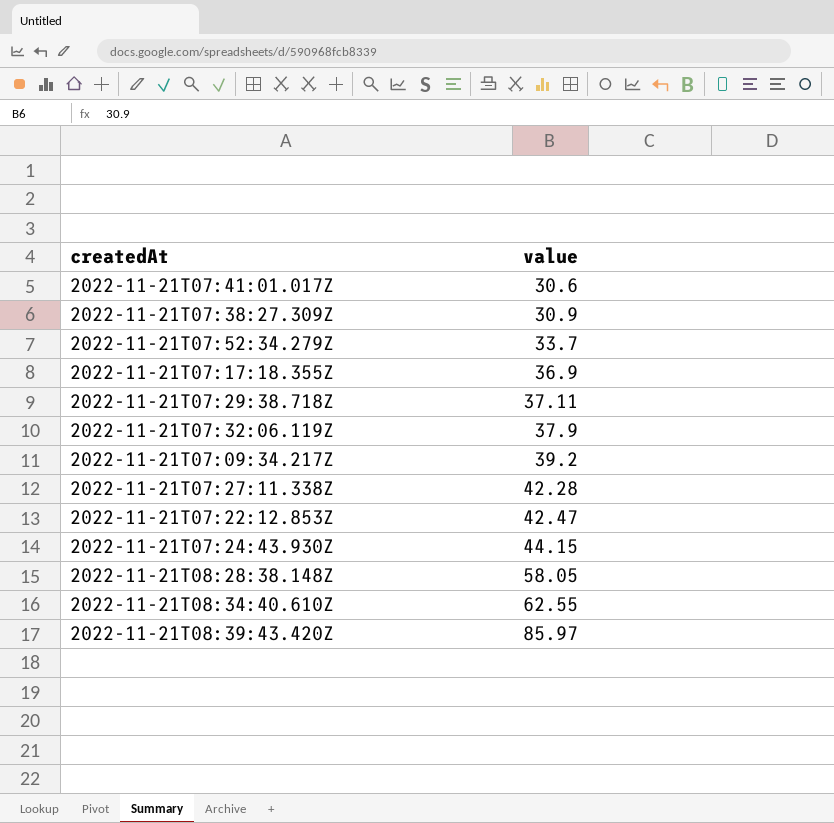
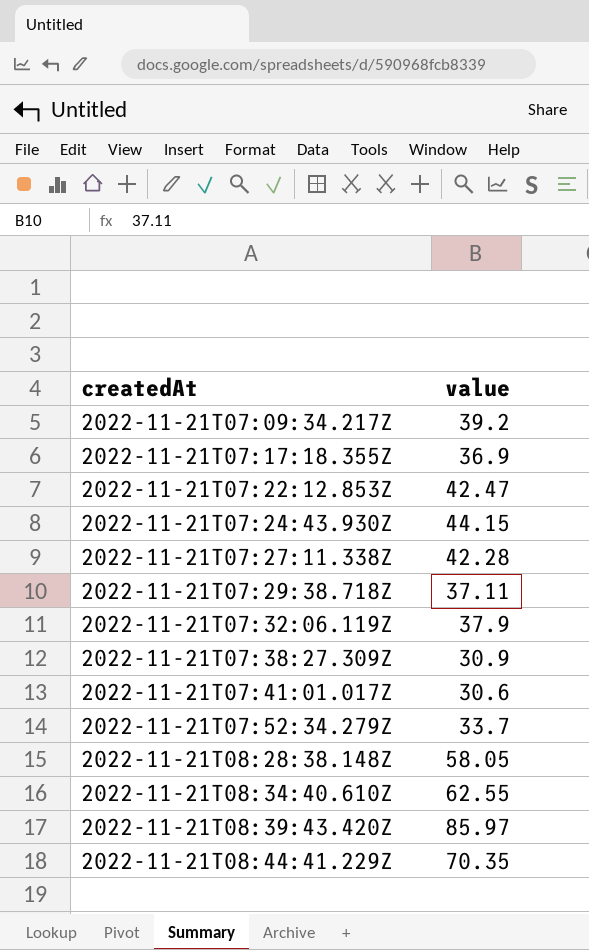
row order: value ascending -> createdAt ascending
row 2022-11-21T08:44:41.229Z: none -> 70.35

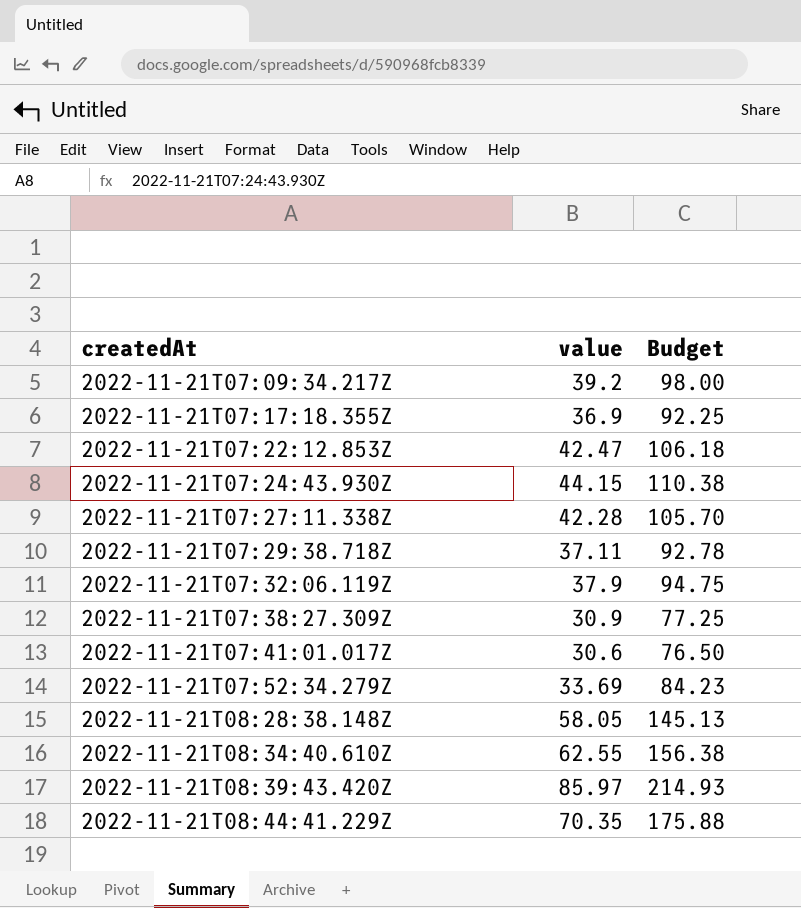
column Budget | formula: none -> [value] * 2.5
2022-11-21T07:52:34.279Z | value: 33.7 -> 33.69

